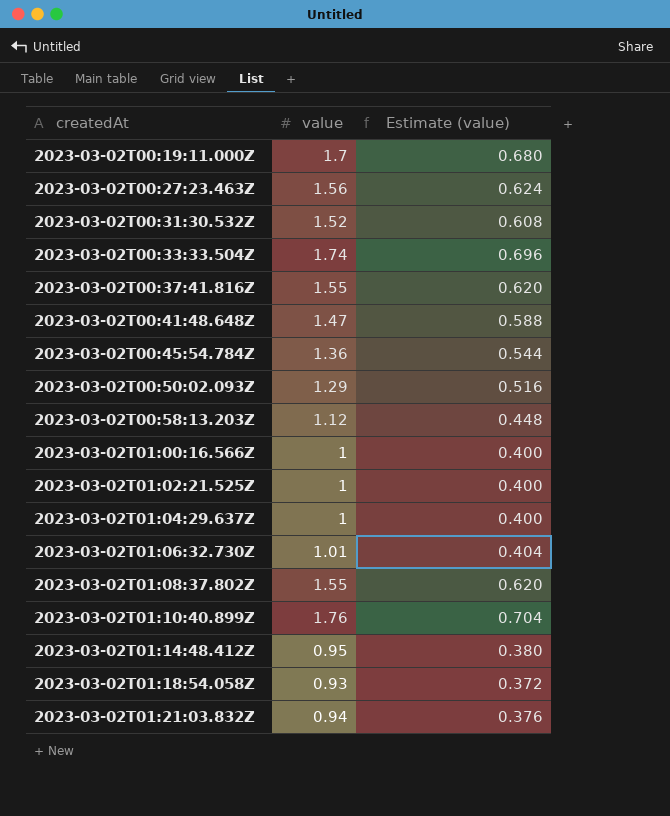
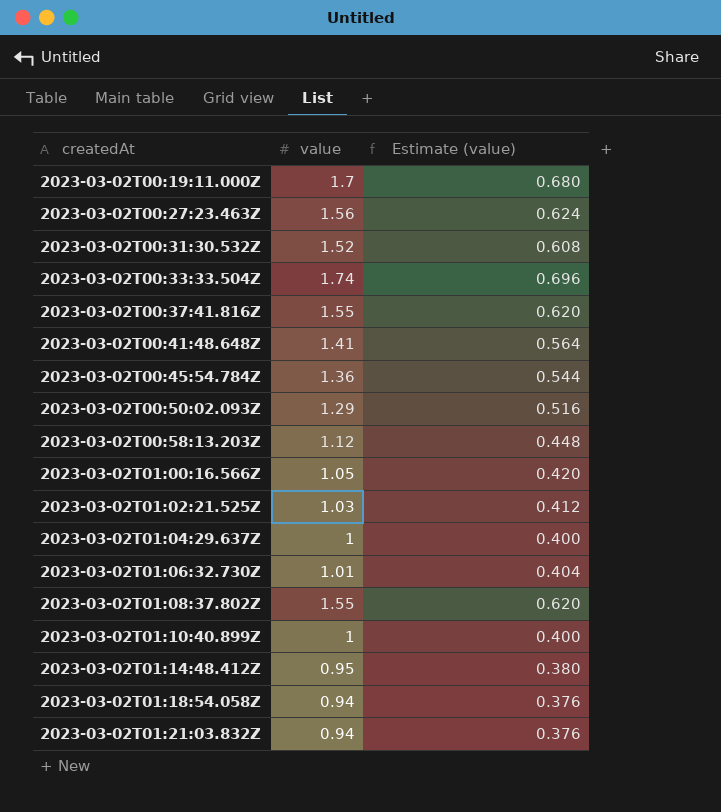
2023-03-02T00:41:48.648Z | value: 1.47 -> 1.41
2023-03-02T00:41:48.648Z | Estimate (value): 0.588 -> 0.564
2023-03-02T01:00:16.566Z | value: 1 -> 1.05
2023-03-02T01:00:16.566Z | Estimate (value): 0.400 -> 0.420
2023-03-02T01:02:21.525Z | value: 1 -> 1.03
2023-03-02T01:02:21.525Z | Estimate (value): 0.400 -> 0.412
2023-03-02T01:10:40.899Z | value: 1.76 -> 1
2023-03-02T01:10:40.899Z | Estimate (value): 0.704 -> 0.400
2023-03-02T01:18:54.058Z | value: 0.93 -> 0.94
2023-03-02T01:18:54.058Z | Estimate (value): 0.372 -> 0.376

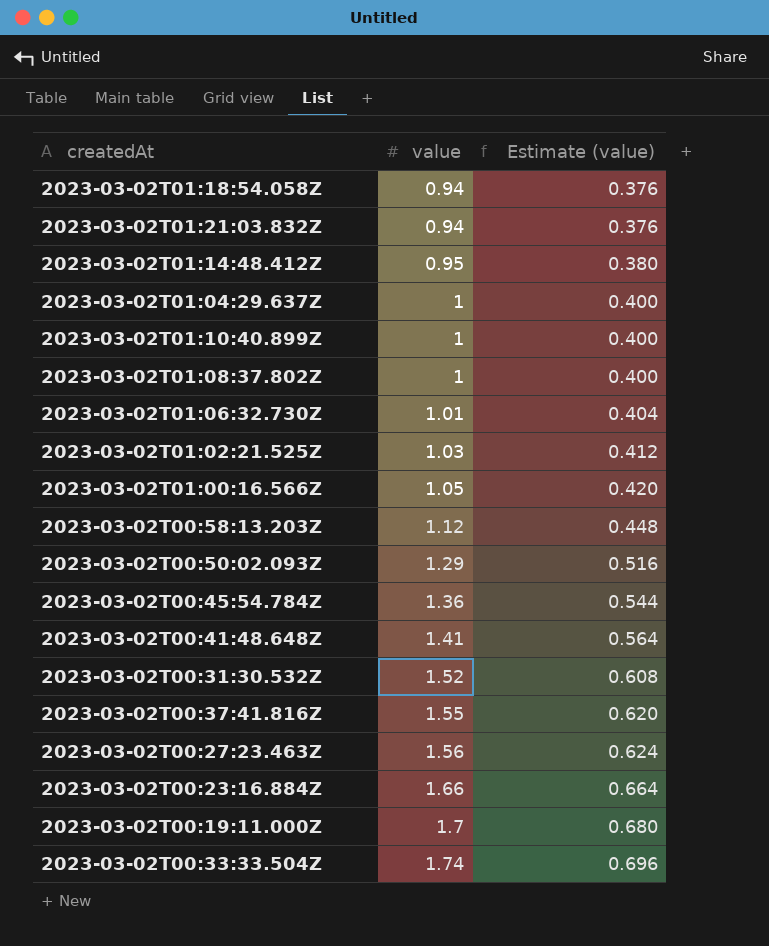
row order: createdAt ascending -> value ascending
2023-03-02T01:08:37.802Z | value: 1.55 -> 1
2023-03-02T01:08:37.802Z | Estimate (value): 0.620 -> 0.400
row 2023-03-02T00:23:16.884Z: none -> 1.66 | 0.664

